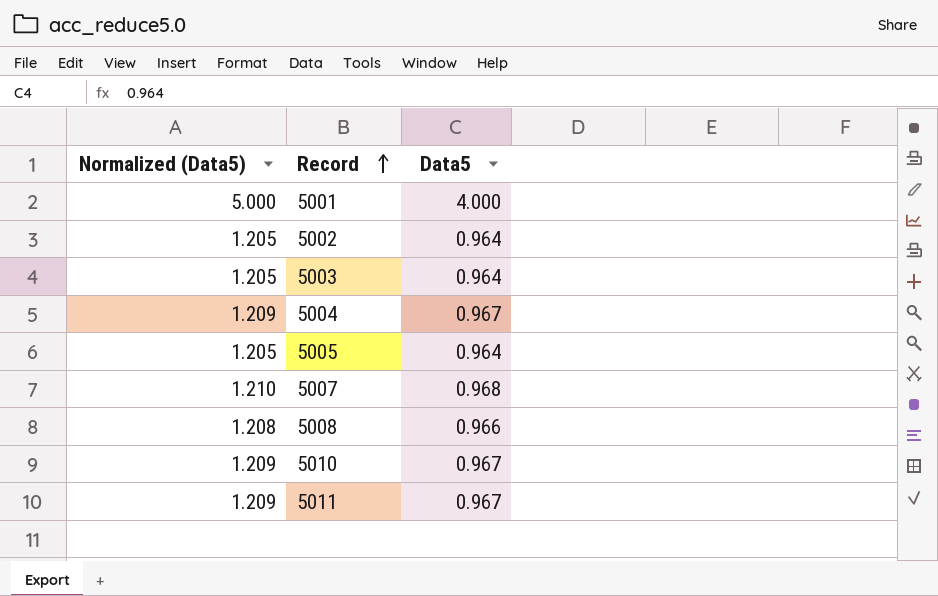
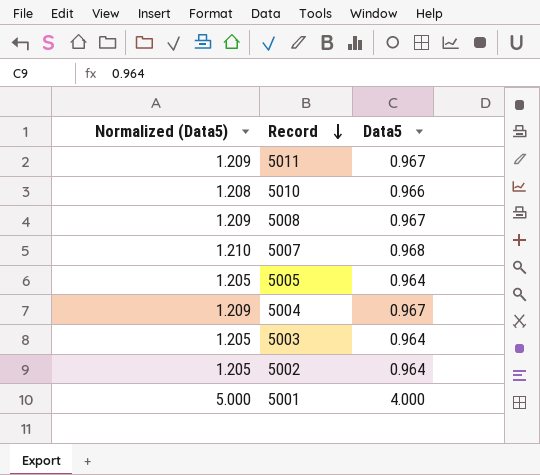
row order: Record ascending -> Record descending
5010 | Normalized (Data5): 1.209 -> 1.208
5010 | Data5: 0.967 -> 0.966
5008 | Normalized (Data5): 1.208 -> 1.209
5008 | Data5: 0.966 -> 0.967

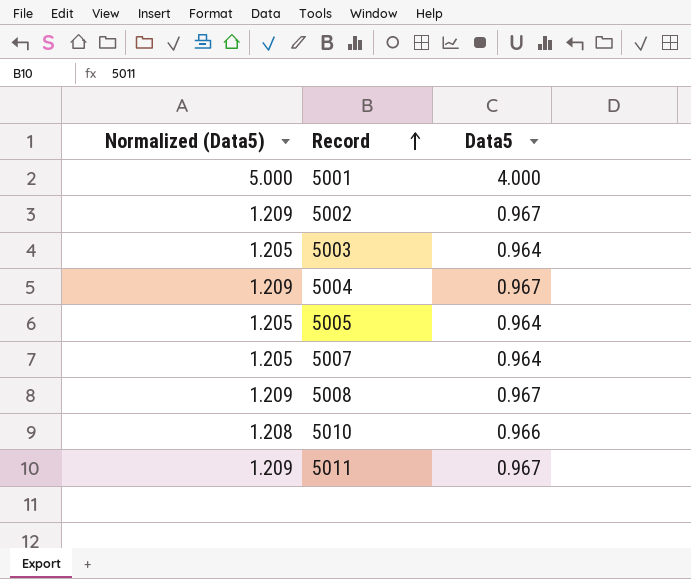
row order: Record descending -> Record ascending
5002 | Normalized (Data5): 1.205 -> 1.209
5002 | Data5: 0.964 -> 0.967
5007 | Normalized (Data5): 1.210 -> 1.205
5007 | Data5: 0.968 -> 0.964

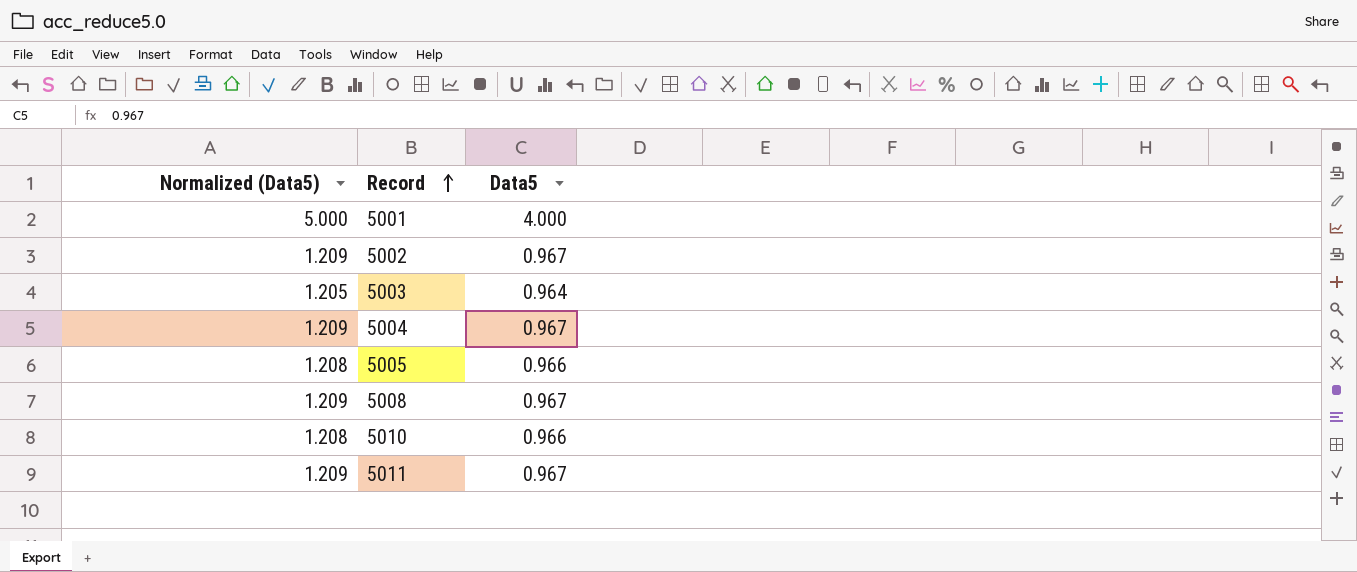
row 5007: 1.205 | 0.964 -> none
5005 | Normalized (Data5): 1.205 -> 1.208
5005 | Data5: 0.964 -> 0.966

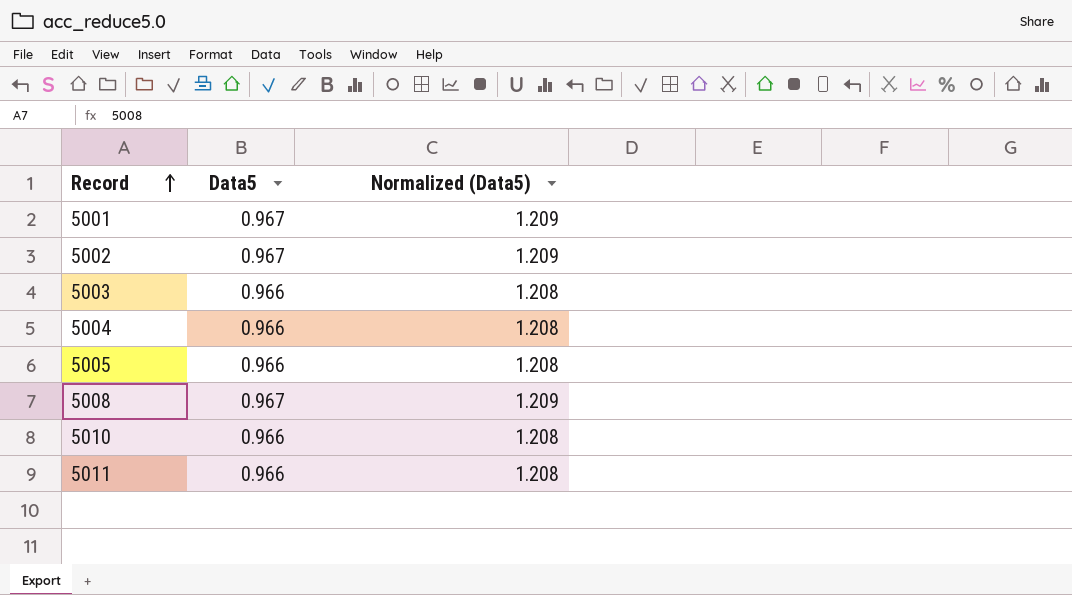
column Normalized (Data5) | position: 1 -> 3
5001 | Data5: 4.000 -> 0.967
5001 | Normalized (Data5): 5.000 -> 1.209
5003 | Data5: 0.964 -> 0.966
5003 | Normalized (Data5): 1.205 -> 1.208
5004 | Data5: 0.967 -> 0.966
5004 | Normalized (Data5): 1.209 -> 1.208
5011 | Data5: 0.967 -> 0.966
5011 | Normalized (Data5): 1.209 -> 1.208

